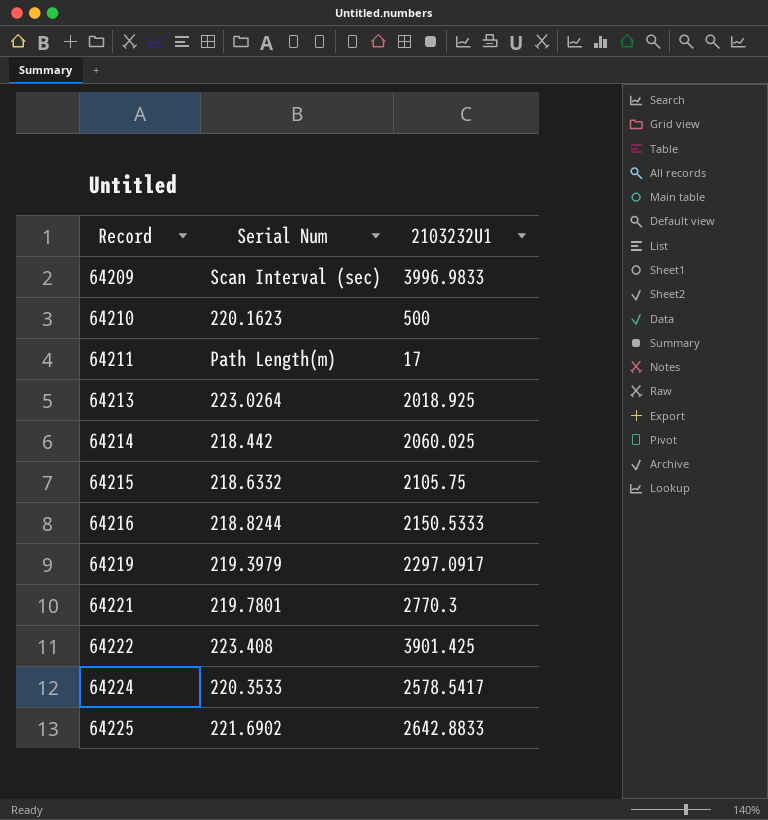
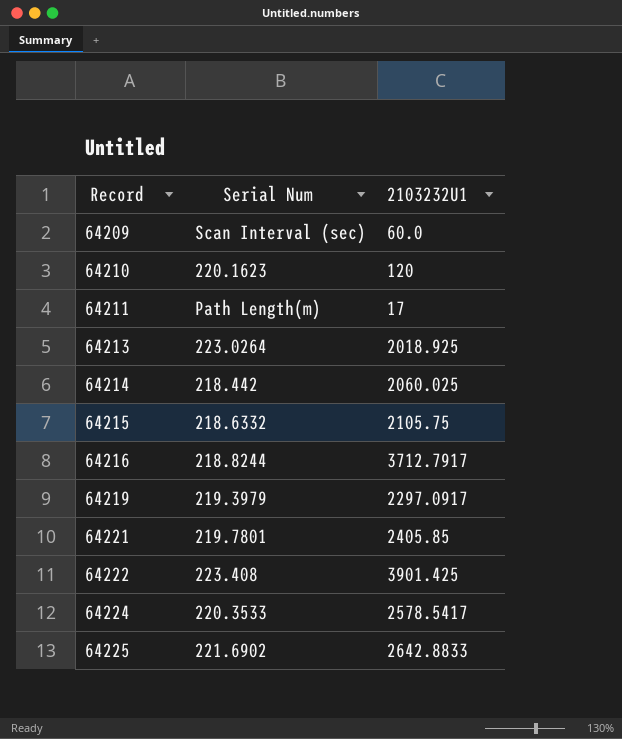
64209 | 2103232U1: 3996.9833 -> 60.0
64210 | 2103232U1: 500 -> 120
64216 | 2103232U1: 2150.5333 -> 3712.7917
64221 | 2103232U1: 2770.3 -> 2405.85

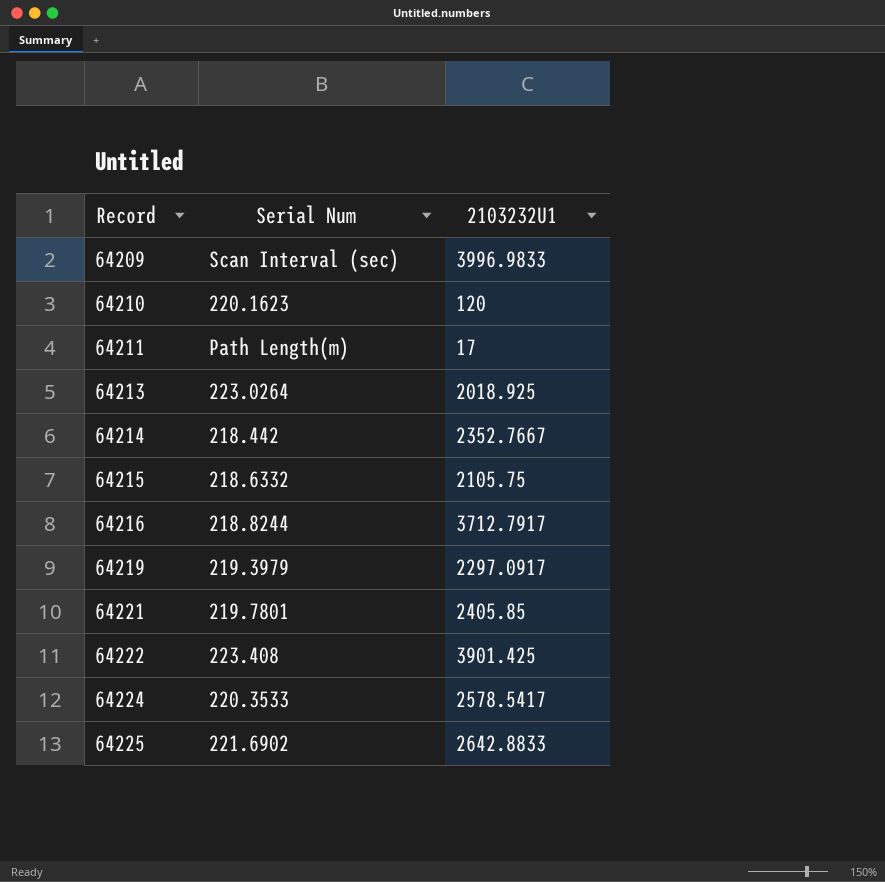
64209 | 2103232U1: 60.0 -> 3996.9833
64214 | 2103232U1: 2060.025 -> 2352.7667

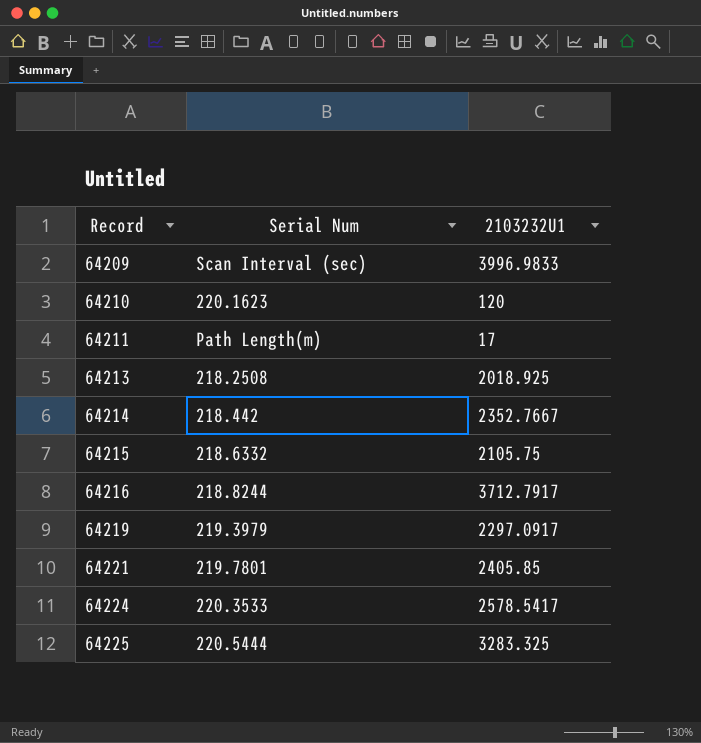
row 64222: 223.408 | 3901.425 -> none
64213 | Serial Num: 223.0264 -> 218.2508
64225 | Serial Num: 221.6902 -> 220.5444
64225 | 2103232U1: 2642.8833 -> 3283.325

